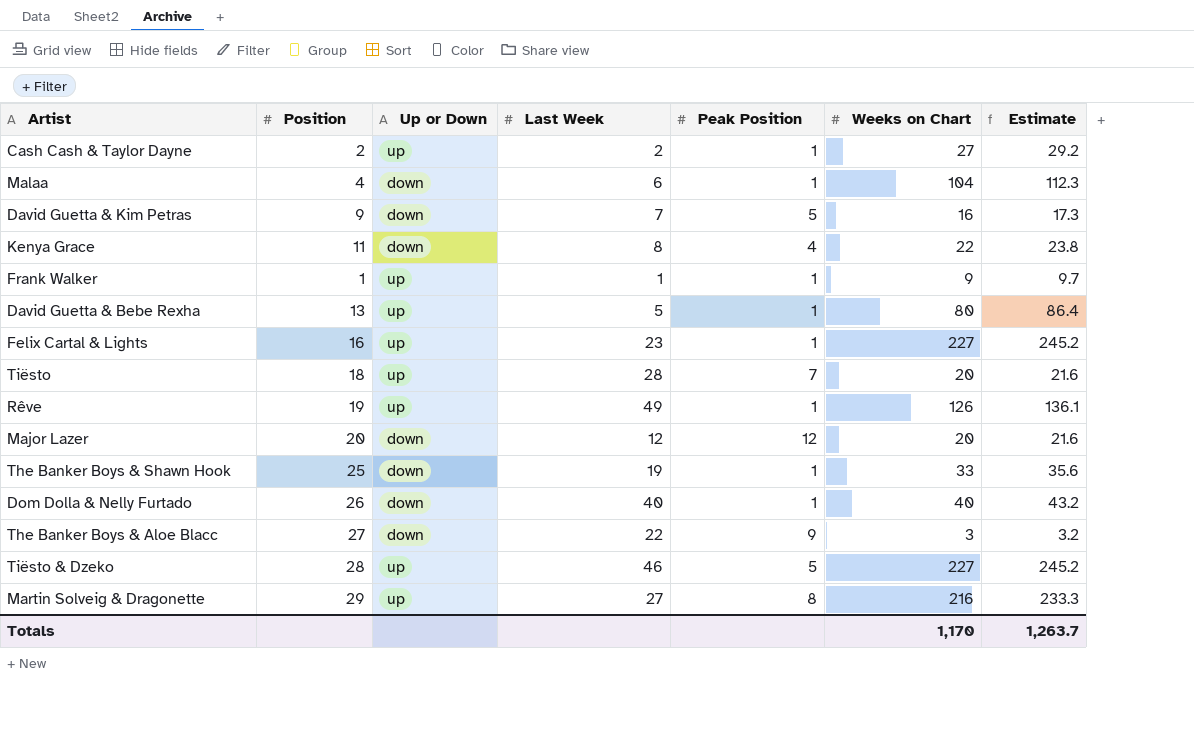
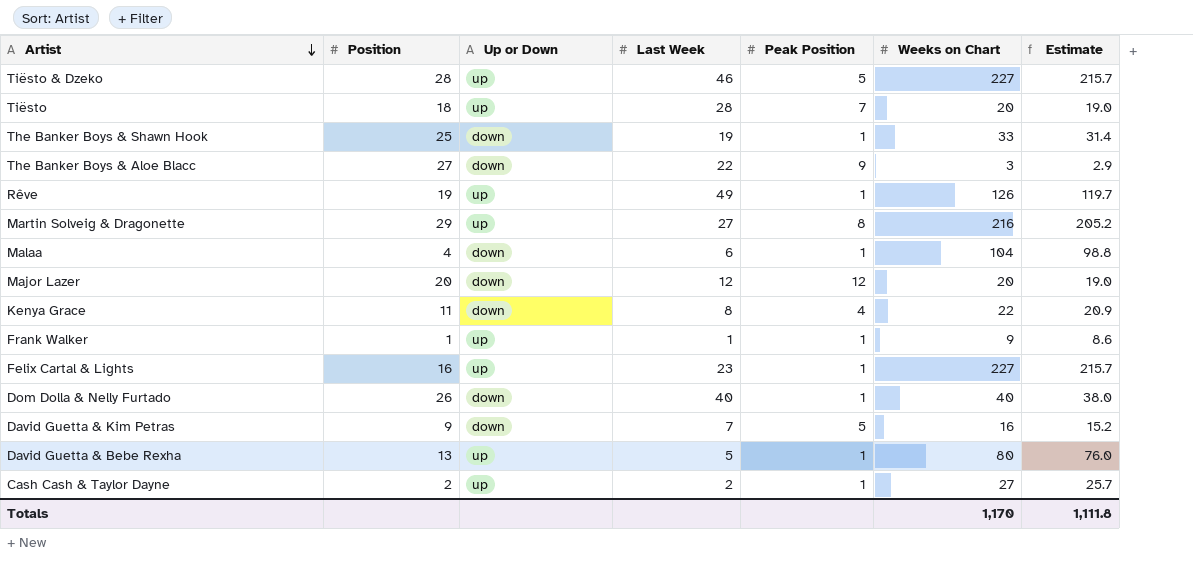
row order: none -> Artist descending
column Estimate | formula: [Weeks on Chart] * 1.08 -> [Weeks on Chart] * 0.95
Totals | Estimate: 1,263.7 -> 1,111.8

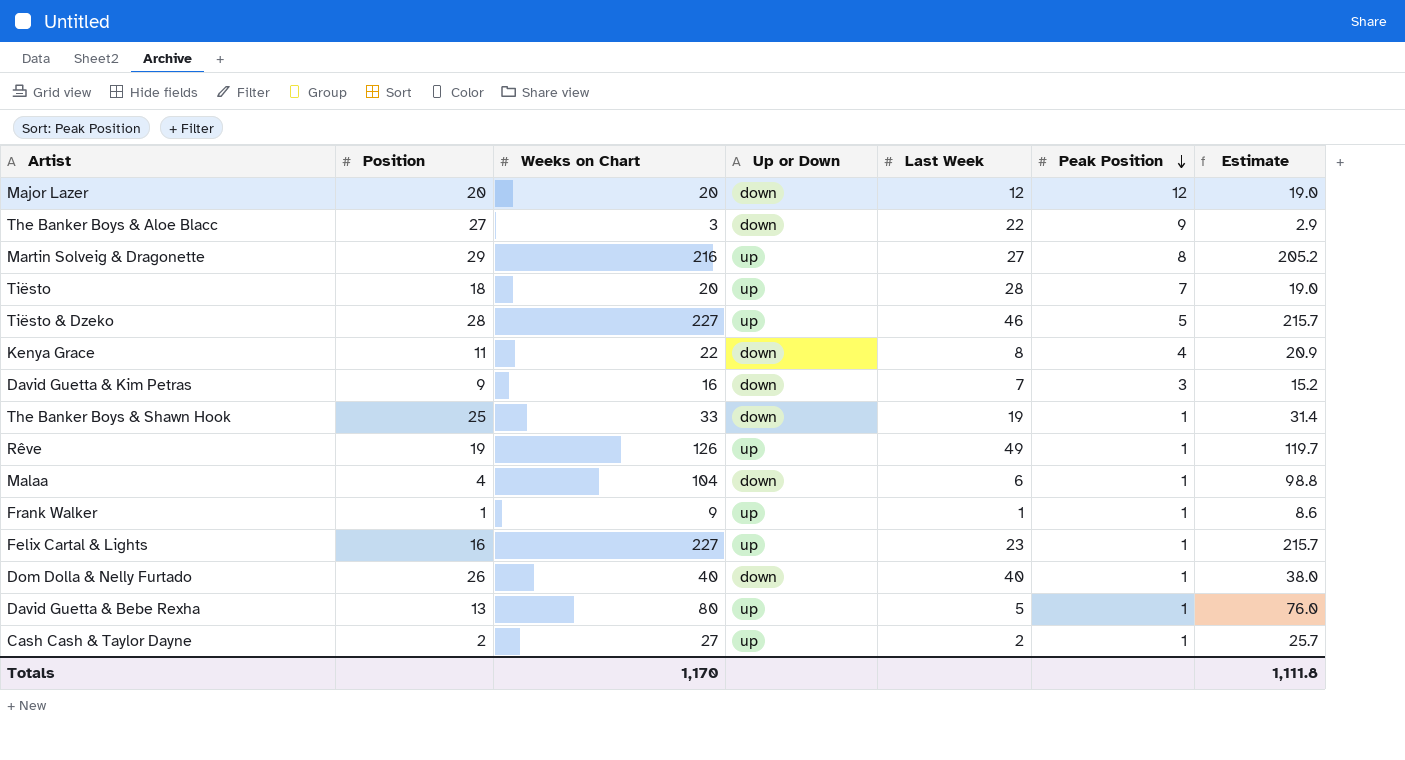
row order: Artist descending -> Peak Position descending
column Weeks on Chart | position: 6 -> 3
David Guetta & Kim Petras | Peak Position: 5 -> 3

